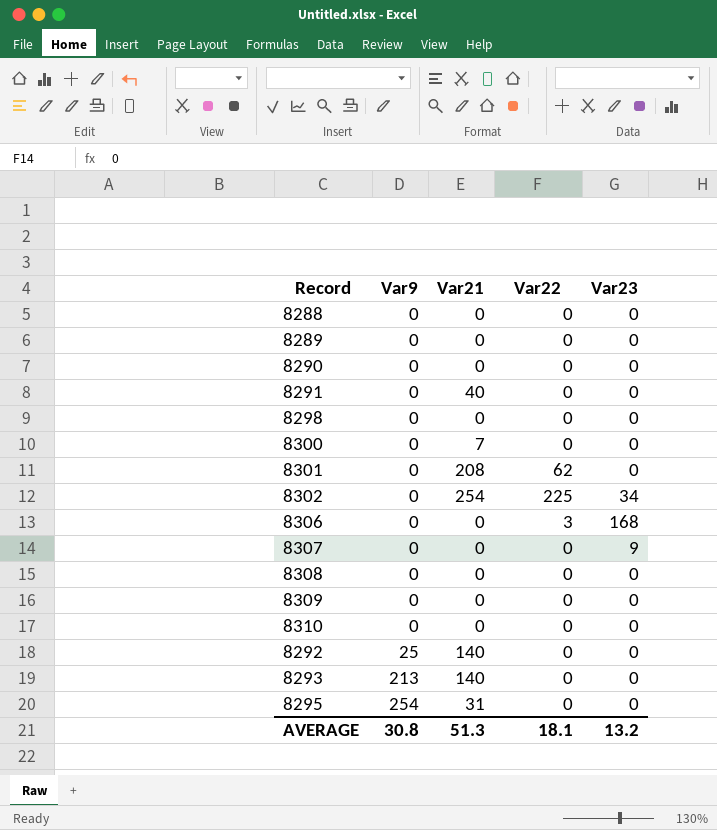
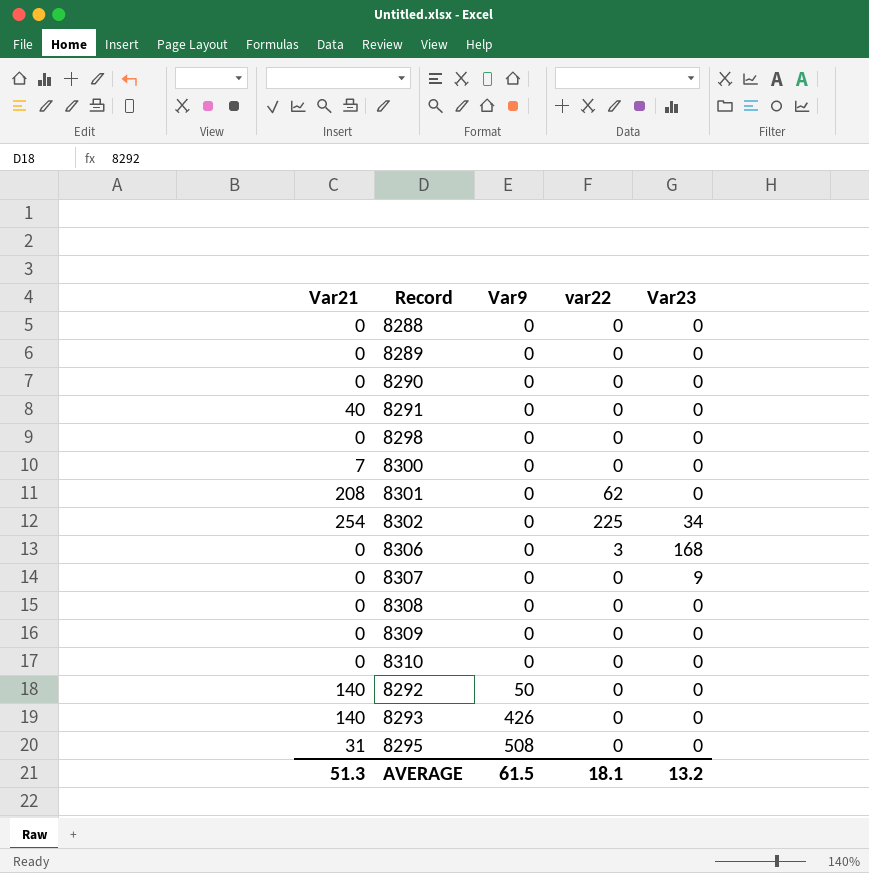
column Var21 | position: 3 -> 1
column name: Var22 -> var22
8292 | Var9: 25 -> 50
8293 | Var9: 213 -> 426
8295 | Var9: 254 -> 508
AVERAGE | Var9: 30.8 -> 61.5

